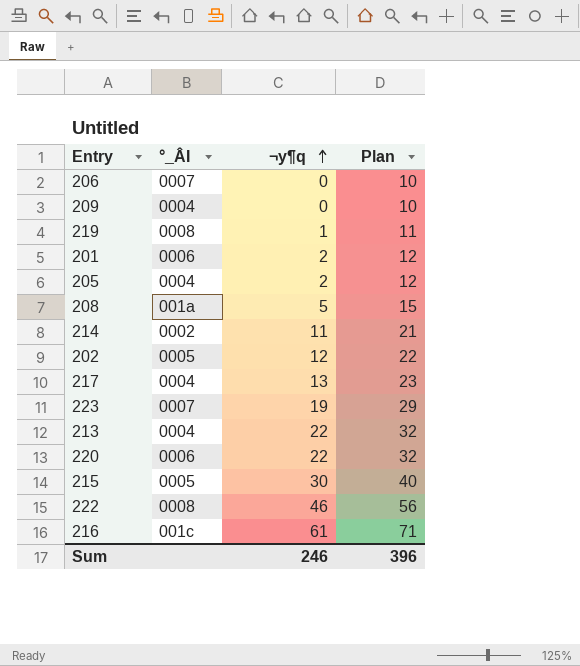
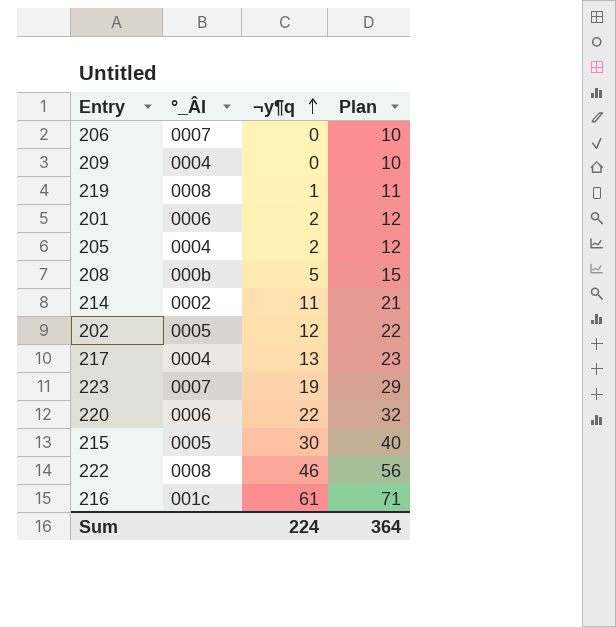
row 213: 0004 | 22 | 32 -> none
208 | °_ÂI: 001a -> 000b
Sum | ¬y¶q: 246 -> 224
Sum | Plan: 396 -> 364

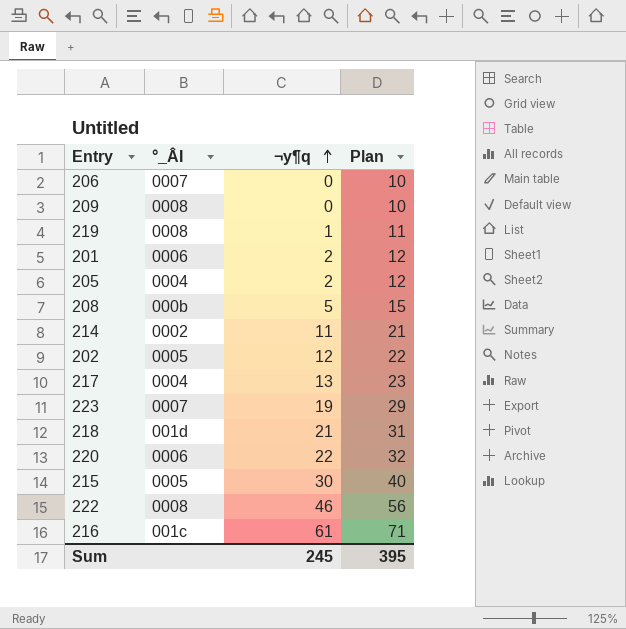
209 | °_ÂI: 0004 -> 0008
row 218: none -> 001d | 21 | 31
Sum | ¬y¶q: 224 -> 245
Sum | Plan: 364 -> 395

